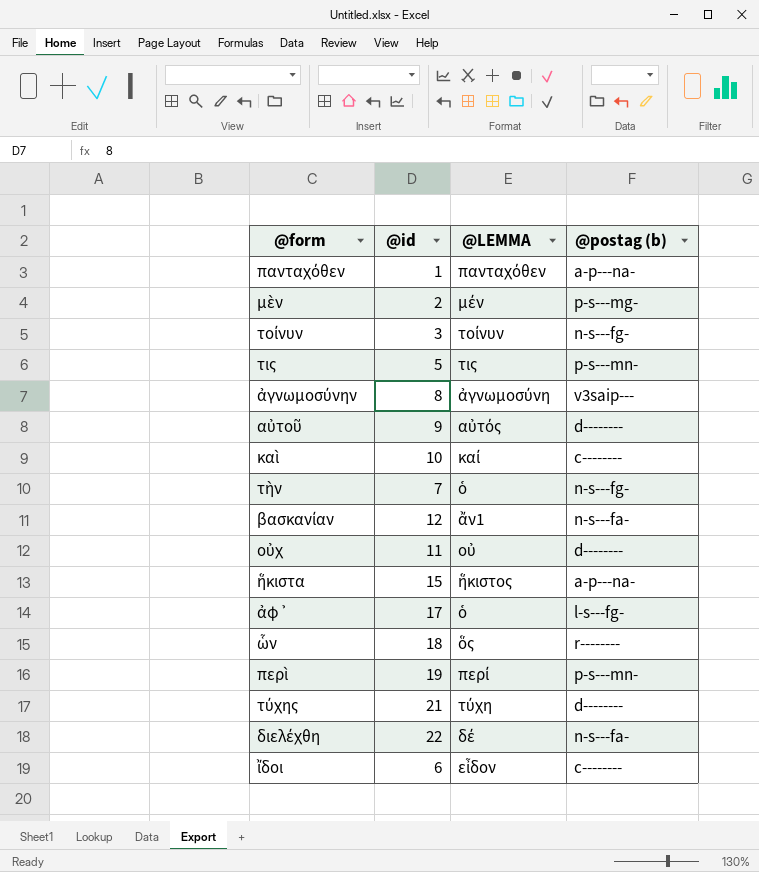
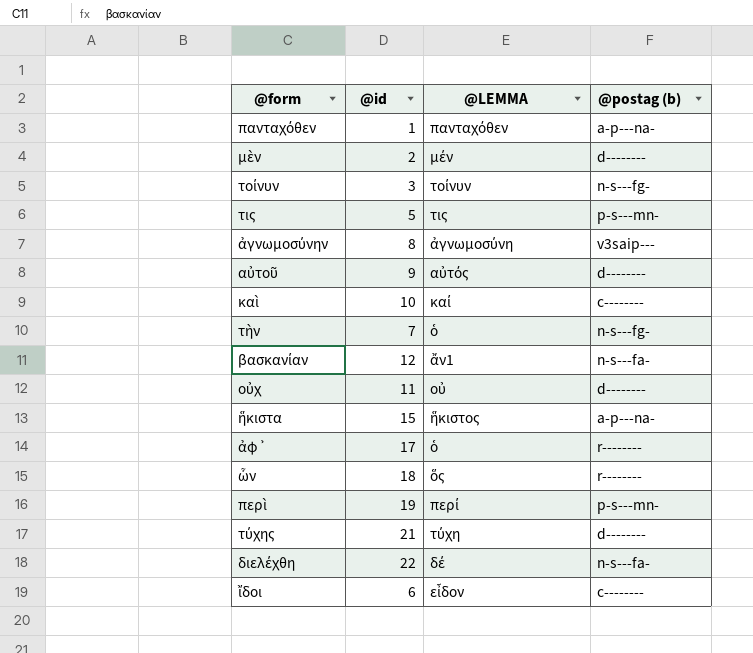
μὲν | @postag (b): p-s---mg- -> d--------
ἀφ᾽ | @postag (b): l-s---fg- -> r--------

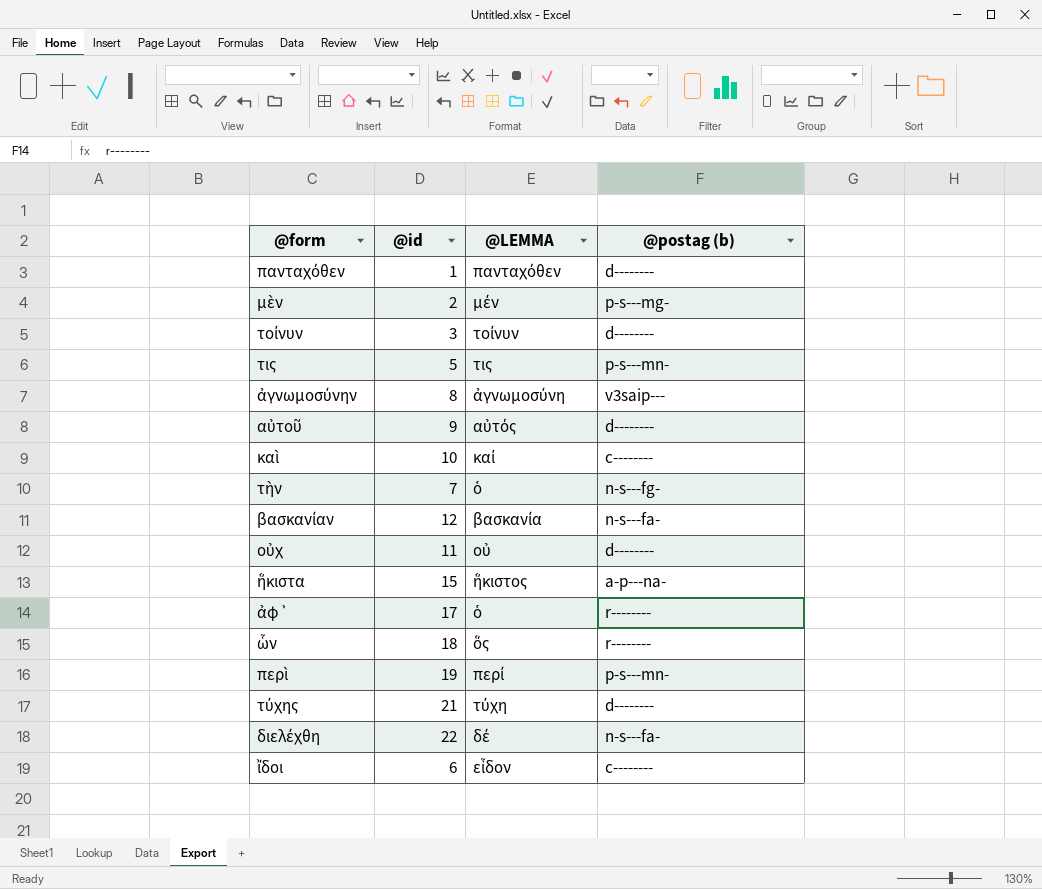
πανταχόθεν | @postag (b): a-p---na- -> d--------
μὲν | @postag (b): d-------- -> p-s---mg-
τοίνυν | @postag (b): n-s---fg- -> d--------
βασκανίαν | @LEMMA: ἄν1 -> βασκανία

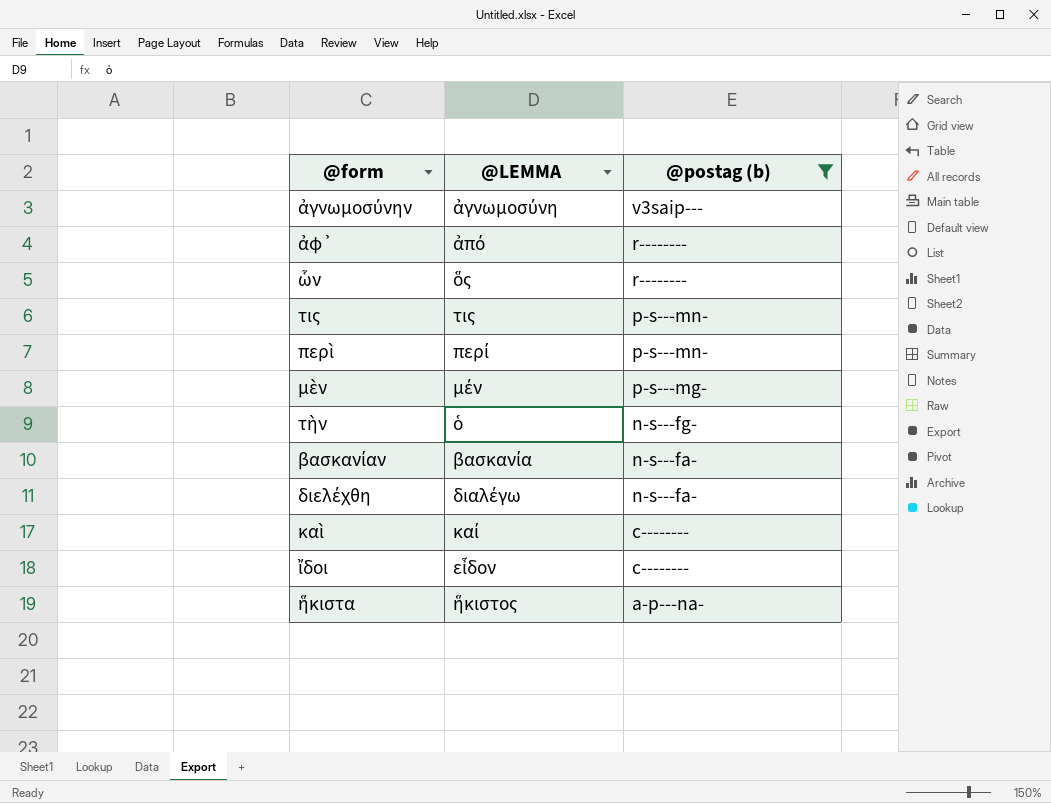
filter: none -> @postag (b) != d--------
row order: none -> @postag (b) descending
column @id | position: 2 -> none
ἀφ᾽ | @LEMMA: ὁ -> ἀπό
διελέχθη | @LEMMA: δέ -> διαλέγω

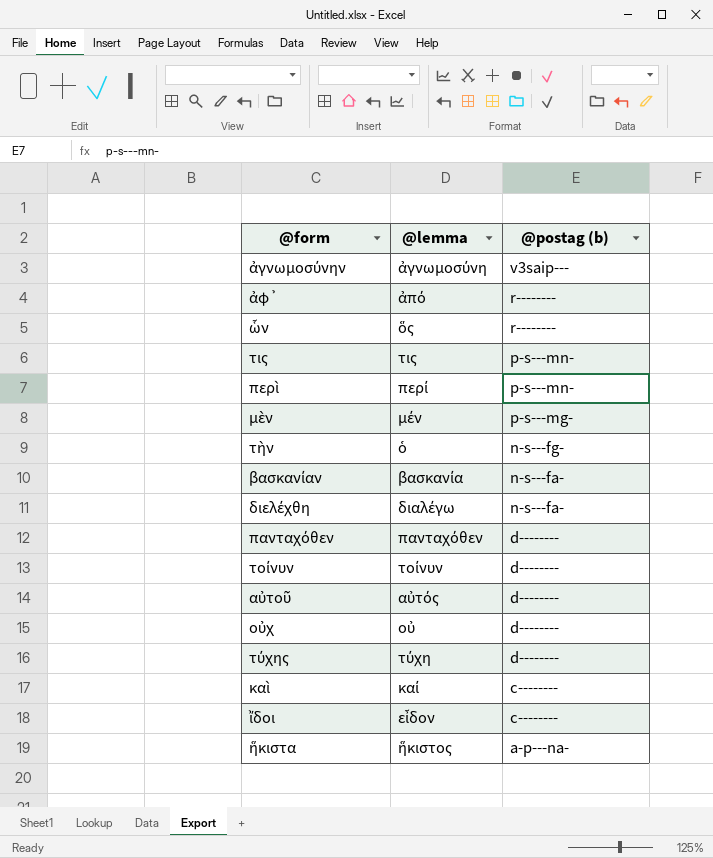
filter: @postag (b) != d-------- -> none
column name: @LEMMA -> @lemma

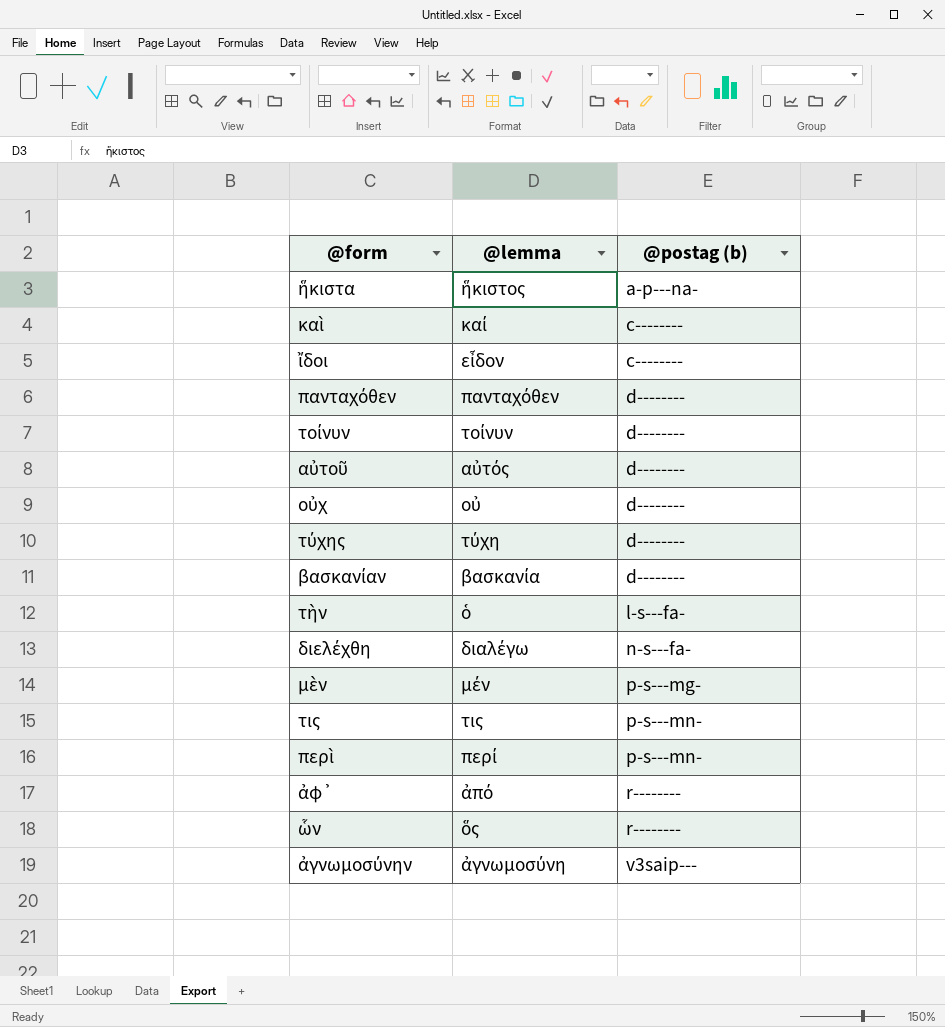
row order: @postag (b) descending -> @postag (b) ascending
βασκανίαν | @postag (b): n-s---fa- -> d--------
τὴν | @postag (b): n-s---fg- -> l-s---fa-

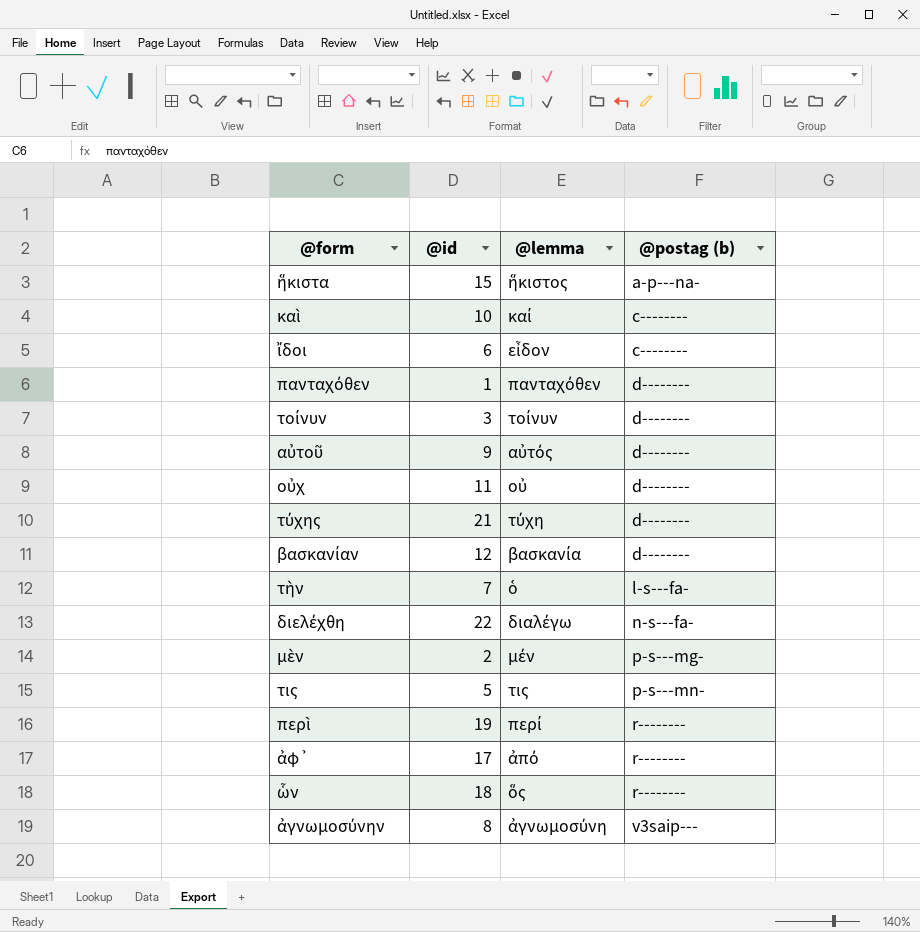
column @id | position: none -> 2
περὶ | @postag (b): p-s---mn- -> r--------

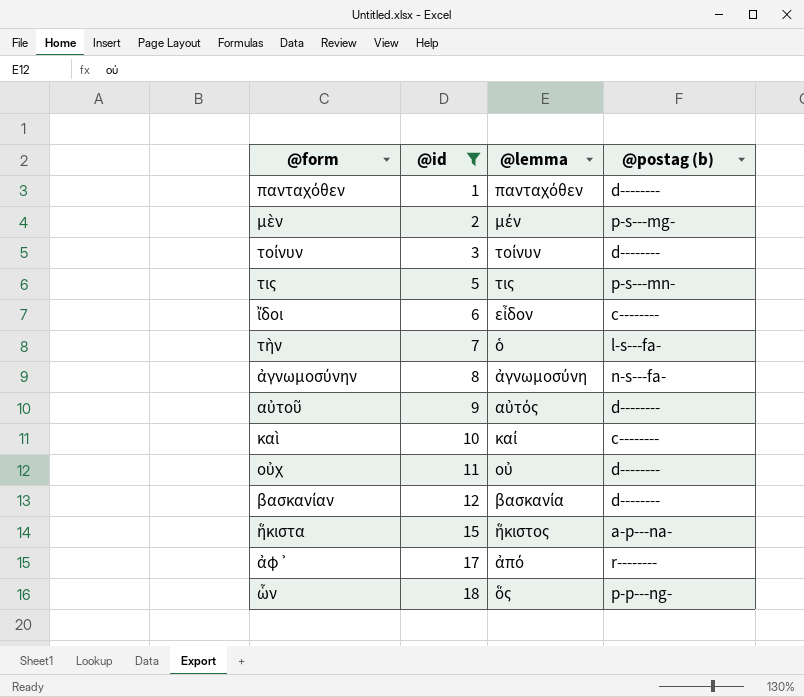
filter: none -> @id <= 18
row order: @postag (b) ascending -> @id ascending
ἀγνωμοσύνην | @postag (b): v3saip--- -> n-s---fa-
ὧν | @postag (b): r-------- -> p-p---ng-

